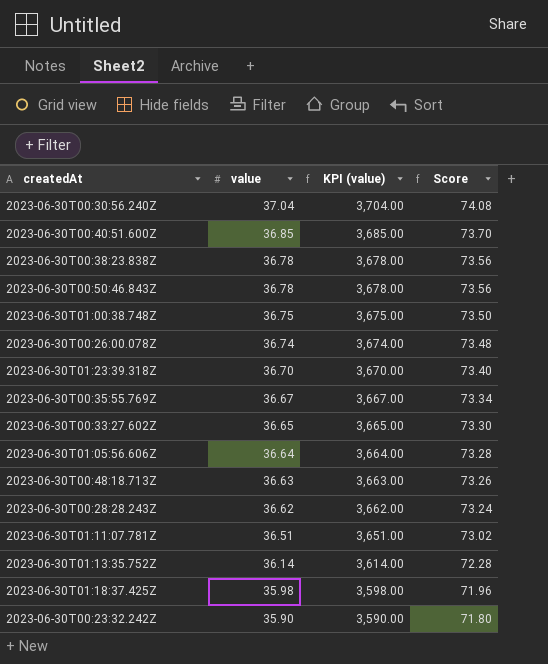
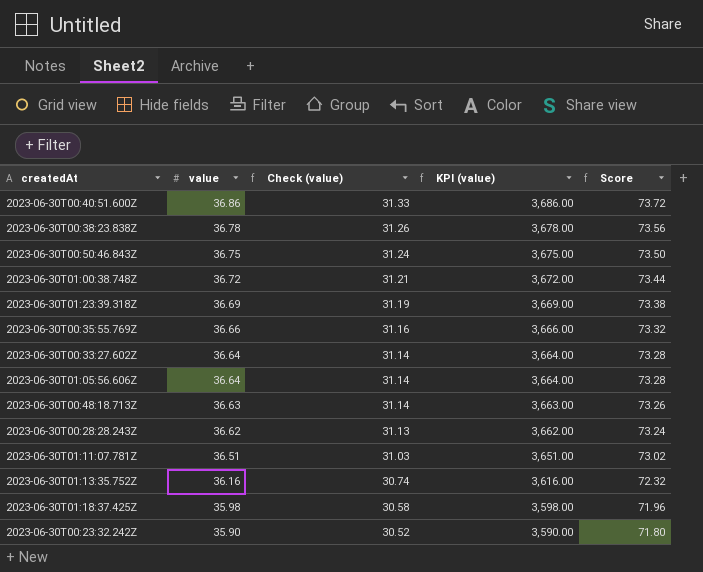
column Check (value) | formula: none -> [value] * 0.85
row 2023-06-30T00:30:56.240Z: 37.04 | 3,704.00 | 74.08 -> none
row 2023-06-30T00:26:00.078Z: 36.74 | 3,674.00 | 73.48 -> none
2023-06-30T00:40:51.600Z | value: 36.85 -> 36.86
2023-06-30T00:40:51.600Z | KPI (value): 3,685.00 -> 3,686.00
2023-06-30T00:40:51.600Z | Score: 73.70 -> 73.72
2023-06-30T00:50:46.843Z | value: 36.78 -> 36.75
2023-06-30T00:50:46.843Z | KPI (value): 3,678.00 -> 3,675.00
2023-06-30T00:50:46.843Z | Score: 73.56 -> 73.50
2023-06-30T01:00:38.748Z | value: 36.75 -> 36.72
2023-06-30T01:00:38.748Z | KPI (value): 3,675.00 -> 3,672.00
2023-06-30T01:00:38.748Z | Score: 73.50 -> 73.44
2023-06-30T01:23:39.318Z | value: 36.70 -> 36.69
2023-06-30T01:23:39.318Z | KPI (value): 3,670.00 -> 3,669.00
2023-06-30T01:23:39.318Z | Score: 73.40 -> 73.38
2023-06-30T00:35:55.769Z | value: 36.67 -> 36.66
2023-06-30T00:35:55.769Z | KPI (value): 3,667.00 -> 3,666.00
2023-06-30T00:35:55.769Z | Score: 73.34 -> 73.32
2023-06-30T00:33:27.602Z | value: 36.65 -> 36.64
2023-06-30T00:33:27.602Z | KPI (value): 3,665.00 -> 3,664.00
2023-06-30T00:33:27.602Z | Score: 73.30 -> 73.28
2023-06-30T01:13:35.752Z | value: 36.14 -> 36.16
2023-06-30T01:13:35.752Z | KPI (value): 3,614.00 -> 3,616.00
2023-06-30T01:13:35.752Z | Score: 72.28 -> 72.32

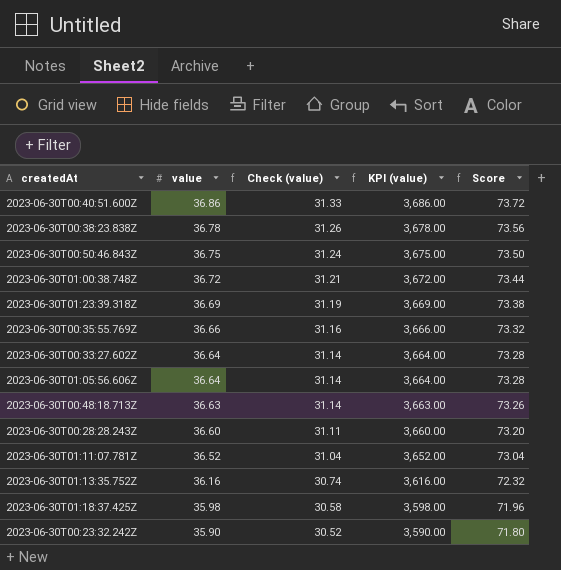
2023-06-30T00:28:28.243Z | value: 36.62 -> 36.60
2023-06-30T00:28:28.243Z | Check (value): 31.13 -> 31.11
2023-06-30T00:28:28.243Z | KPI (value): 3,662.00 -> 3,660.00
2023-06-30T00:28:28.243Z | Score: 73.24 -> 73.20
2023-06-30T01:11:07.781Z | value: 36.51 -> 36.52
2023-06-30T01:11:07.781Z | Check (value): 31.03 -> 31.04
2023-06-30T01:11:07.781Z | KPI (value): 3,651.00 -> 3,652.00
2023-06-30T01:11:07.781Z | Score: 73.02 -> 73.04

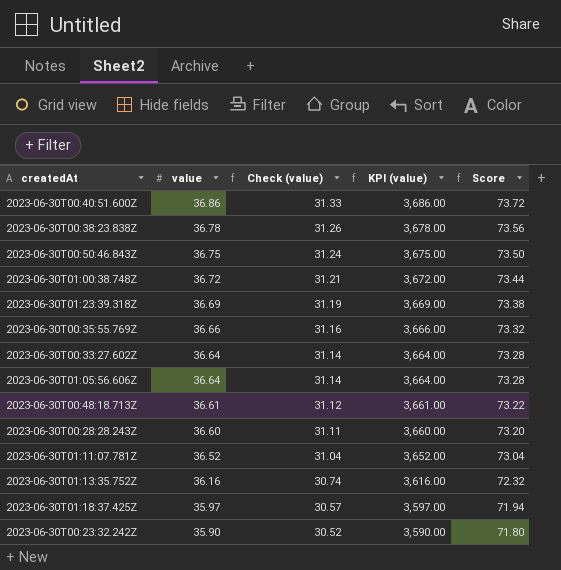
2023-06-30T00:48:18.713Z | value: 36.63 -> 36.61
2023-06-30T00:48:18.713Z | Check (value): 31.14 -> 31.12
2023-06-30T00:48:18.713Z | KPI (value): 3,663.00 -> 3,661.00
2023-06-30T00:48:18.713Z | Score: 73.26 -> 73.22
2023-06-30T01:18:37.425Z | value: 35.98 -> 35.97
2023-06-30T01:18:37.425Z | Check (value): 30.58 -> 30.57
2023-06-30T01:18:37.425Z | KPI (value): 3,598.00 -> 3,597.00
2023-06-30T01:18:37.425Z | Score: 71.96 -> 71.94

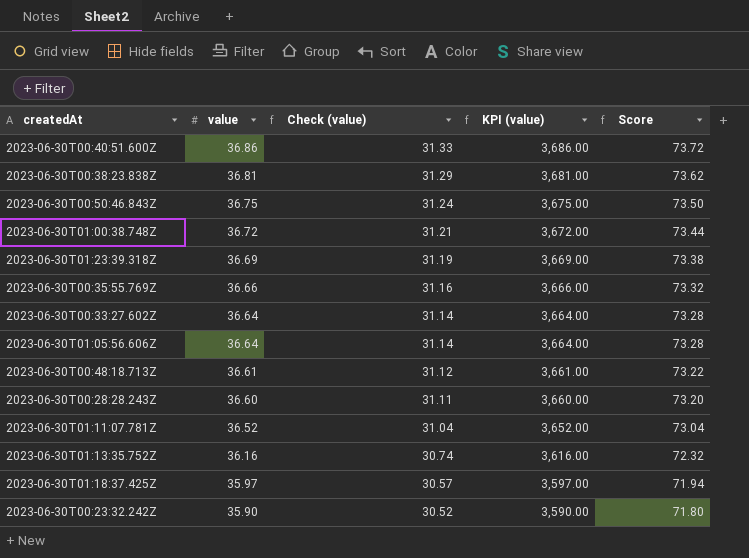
2023-06-30T00:38:23.838Z | value: 36.78 -> 36.81
2023-06-30T00:38:23.838Z | Check (value): 31.26 -> 31.29
2023-06-30T00:38:23.838Z | KPI (value): 3,678.00 -> 3,681.00
2023-06-30T00:38:23.838Z | Score: 73.56 -> 73.62

